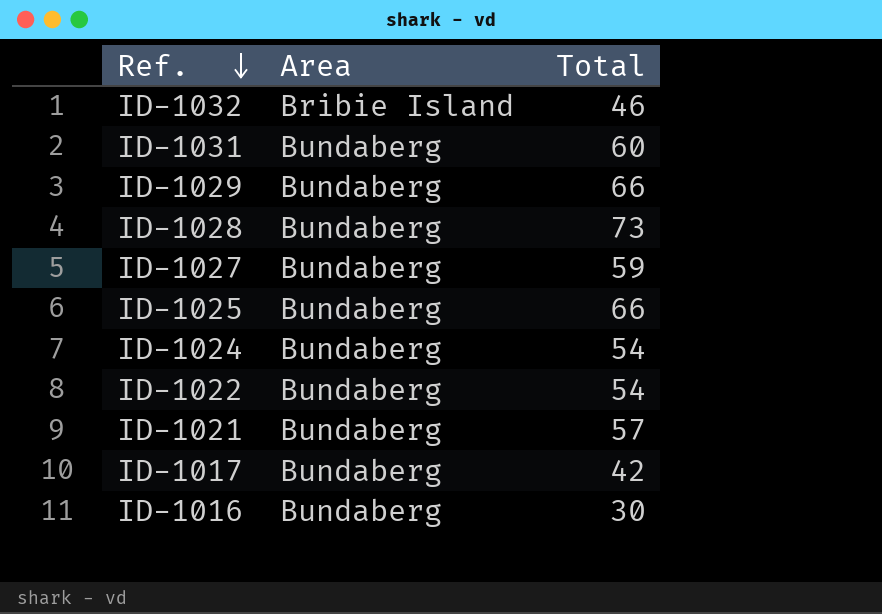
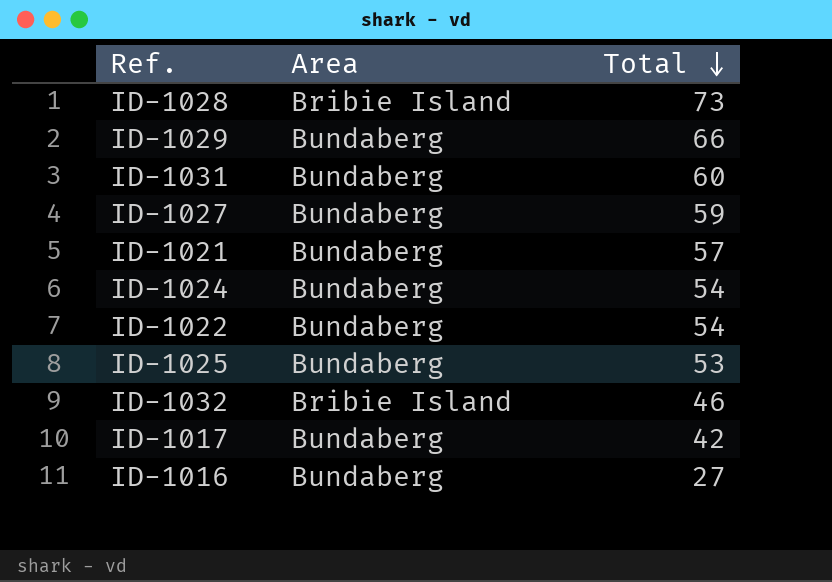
row order: Ref. descending -> Total descending
ID-1028 | Area: Bundaberg -> Bribie Island
ID-1025 | Total: 66 -> 53
ID-1016 | Total: 30 -> 27

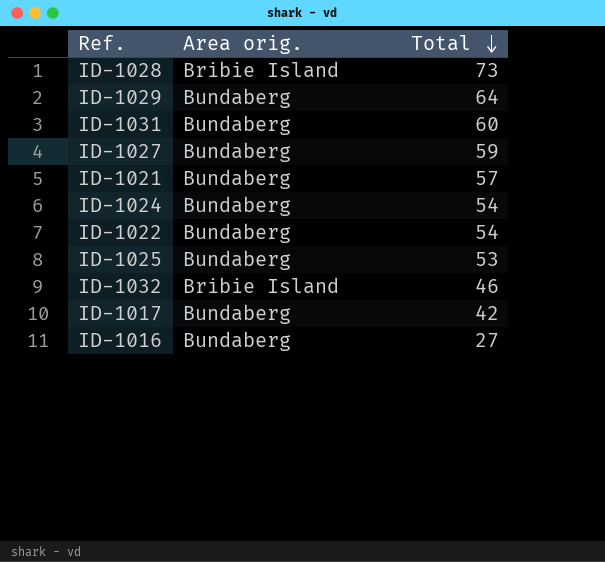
column name: Area -> Area orig.
ID-1029 | Total: 66 -> 64

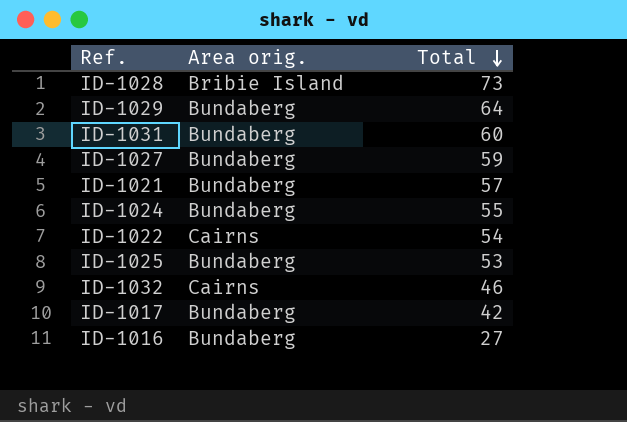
ID-1024 | Total: 54 -> 55
ID-1022 | Area orig.: Bundaberg -> Cairns
ID-1032 | Area orig.: Bribie Island -> Cairns

